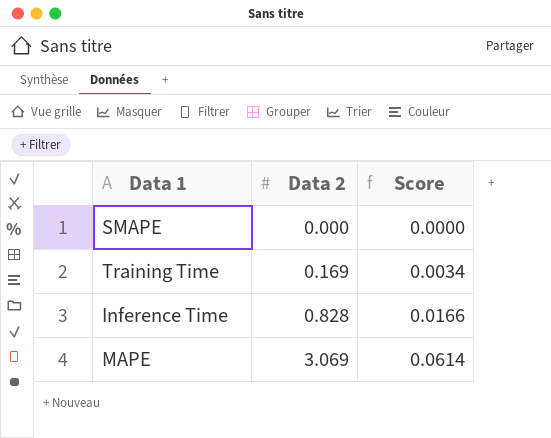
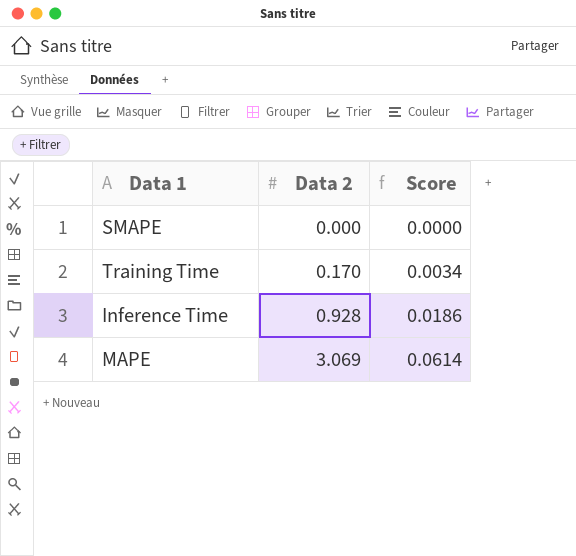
Training Time | Data 2: 0.169 -> 0.170
Inference Time | Data 2: 0.828 -> 0.928
Inference Time | Score: 0.0166 -> 0.0186

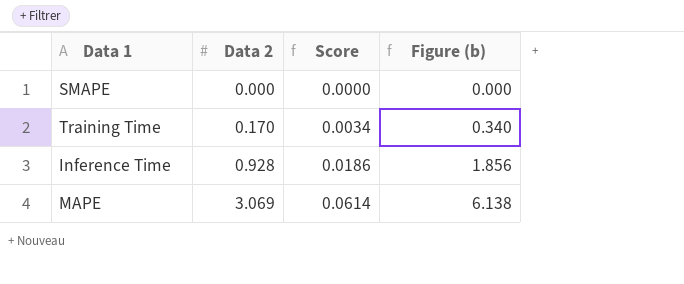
column Figure (b) | formula: none -> [Data 2] * 2

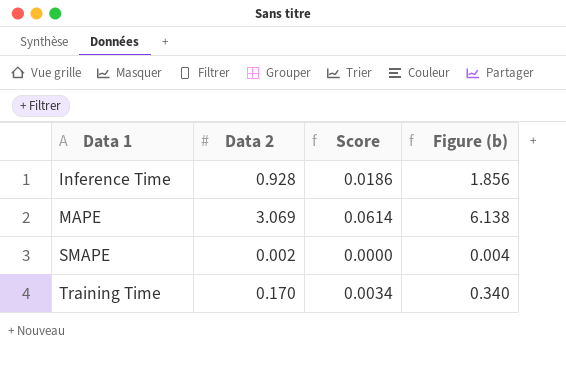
row order: Data 2 ascending -> Data 1 ascending
SMAPE | Data 2: 0.000 -> 0.002
SMAPE | Figure (b): 0.000 -> 0.004

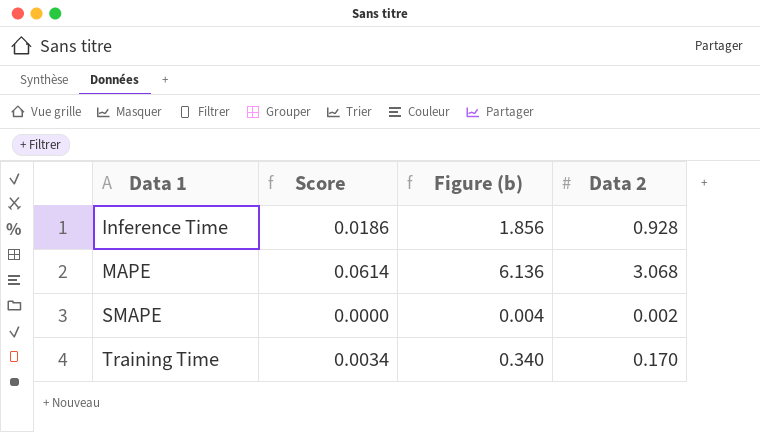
column Data 2 | position: 2 -> 4
MAPE | Figure (b): 6.138 -> 6.136
MAPE | Data 2: 3.069 -> 3.068

